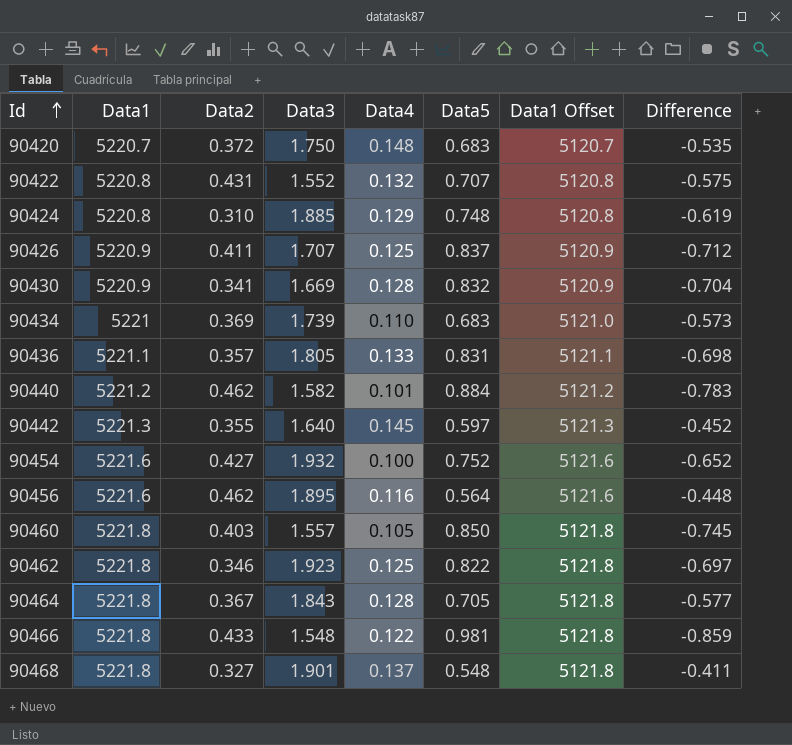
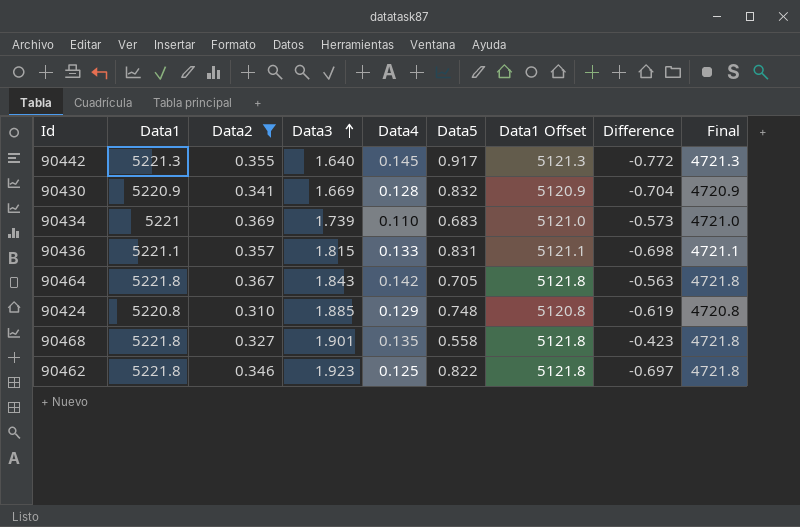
filter: none -> Data2 <= 0.369
row order: Id ascending -> Data3 ascending
column Final | formula: none -> [Data1] - 500
90442 | Data5: 0.597 -> 0.917
90442 | Difference: -0.452 -> -0.772
90436 | Data3: 1.805 -> 1.815
90464 | Data4: 0.128 -> 0.142
90464 | Difference: -0.577 -> -0.563
90468 | Data4: 0.137 -> 0.135
90468 | Data5: 0.548 -> 0.558
90468 | Difference: -0.411 -> -0.423

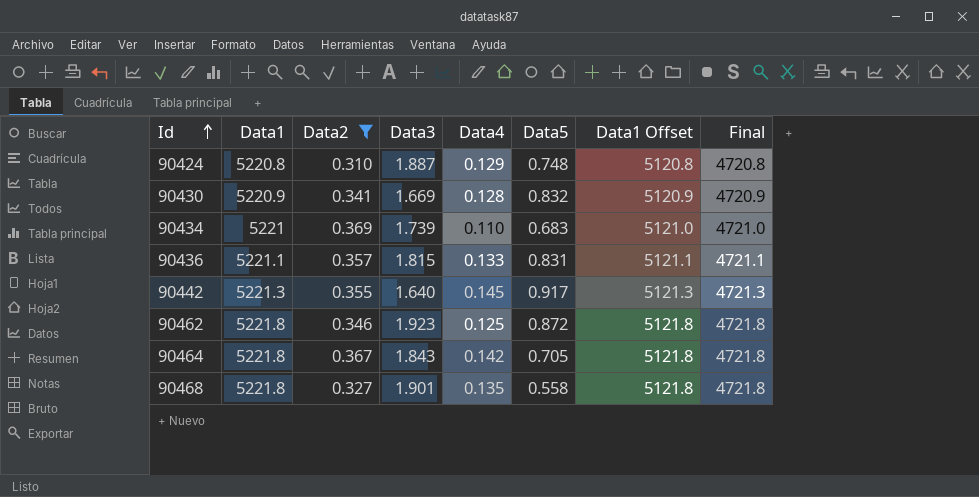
row order: Data3 ascending -> Id ascending
column Difference | formula: [Data4] - [Data5] -> none
90424 | Data3: 1.885 -> 1.887
90462 | Data5: 0.822 -> 0.872

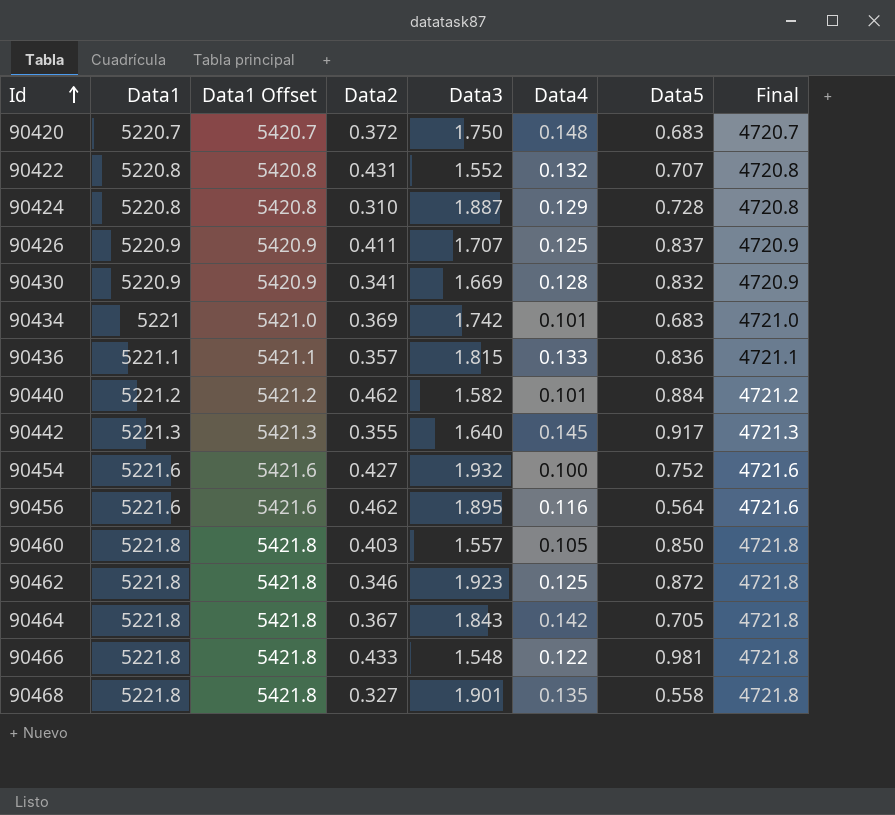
filter: Data2 <= 0.369 -> none
column Data1 Offset | formula: [Data1] - 100 -> [Data1] + 200
column Data1 Offset | position: 7 -> 3
90424 | Data5: 0.748 -> 0.728
90434 | Data3: 1.739 -> 1.742
90434 | Data4: 0.110 -> 0.101
90436 | Data5: 0.831 -> 0.836

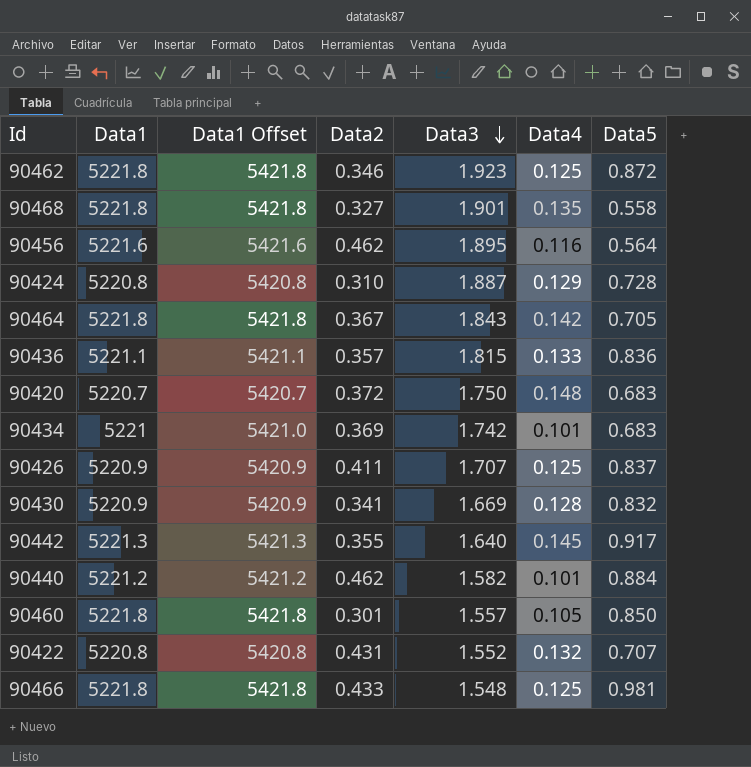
row order: Id ascending -> Data3 descending
column Final | formula: [Data1] - 500 -> none
row 90454: 5221.6 | 5421.6 | 0.427 | 1.932 | 0.100 | 0.752 | 4721.6 -> none
90460 | Data2: 0.403 -> 0.301
90466 | Data4: 0.122 -> 0.125

